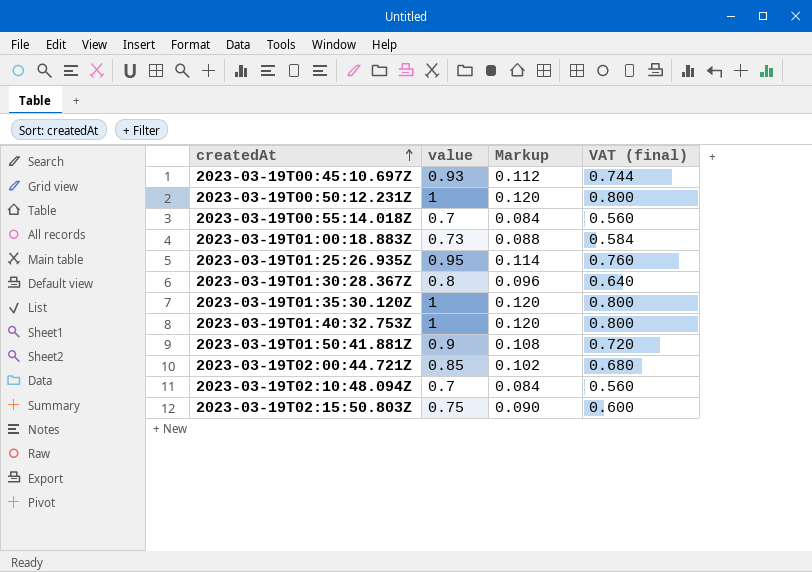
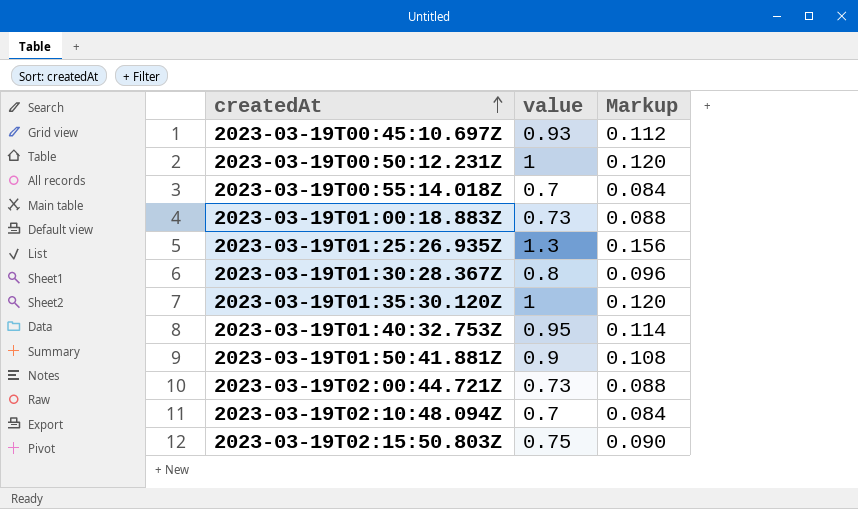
column VAT (final) | formula: [value] * 0.8 -> none
2023-03-19T01:25:26.935Z | value: 0.95 -> 1.3
2023-03-19T01:25:26.935Z | Markup: 0.114 -> 0.156
2023-03-19T01:40:32.753Z | value: 1 -> 0.95
2023-03-19T01:40:32.753Z | Markup: 0.120 -> 0.114
2023-03-19T02:00:44.721Z | value: 0.85 -> 0.73
2023-03-19T02:00:44.721Z | Markup: 0.102 -> 0.088

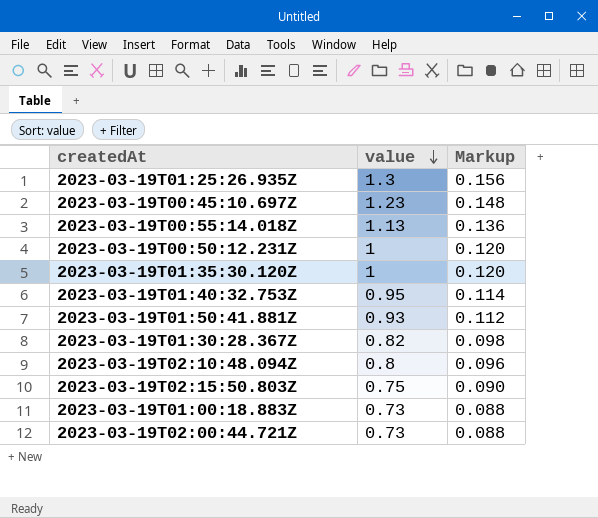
row order: createdAt ascending -> value descending
2023-03-19T00:45:10.697Z | value: 0.93 -> 1.23
2023-03-19T00:45:10.697Z | Markup: 0.112 -> 0.148
2023-03-19T00:55:14.018Z | value: 0.7 -> 1.13
2023-03-19T00:55:14.018Z | Markup: 0.084 -> 0.136
2023-03-19T01:50:41.881Z | value: 0.9 -> 0.93
2023-03-19T01:50:41.881Z | Markup: 0.108 -> 0.112
2023-03-19T01:30:28.367Z | value: 0.8 -> 0.82
2023-03-19T01:30:28.367Z | Markup: 0.096 -> 0.098
2023-03-19T02:10:48.094Z | value: 0.7 -> 0.8
2023-03-19T02:10:48.094Z | Markup: 0.084 -> 0.096

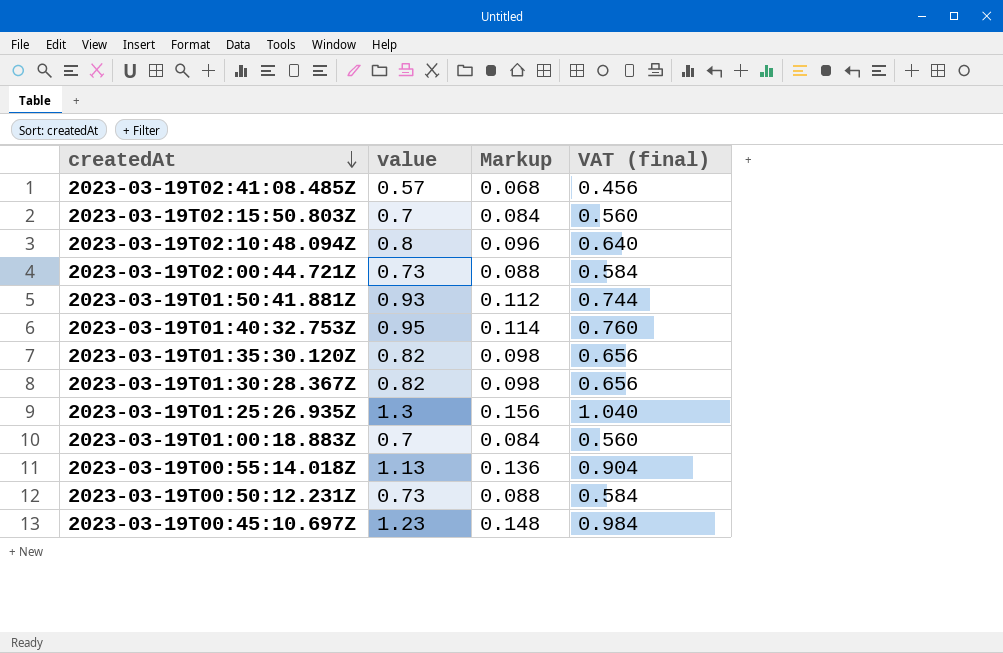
row order: value descending -> createdAt descending
column VAT (final) | formula: none -> [value] * 0.8
row 2023-03-19T02:41:08.485Z: none -> 0.57 | 0.068 | 0.456
2023-03-19T02:15:50.803Z | value: 0.75 -> 0.7
2023-03-19T02:15:50.803Z | Markup: 0.090 -> 0.084
2023-03-19T01:35:30.120Z | value: 1 -> 0.82
2023-03-19T01:35:30.120Z | Markup: 0.120 -> 0.098
2023-03-19T01:00:18.883Z | value: 0.73 -> 0.7
2023-03-19T01:00:18.883Z | Markup: 0.088 -> 0.084
2023-03-19T00:50:12.231Z | value: 1 -> 0.73
2023-03-19T00:50:12.231Z | Markup: 0.120 -> 0.088

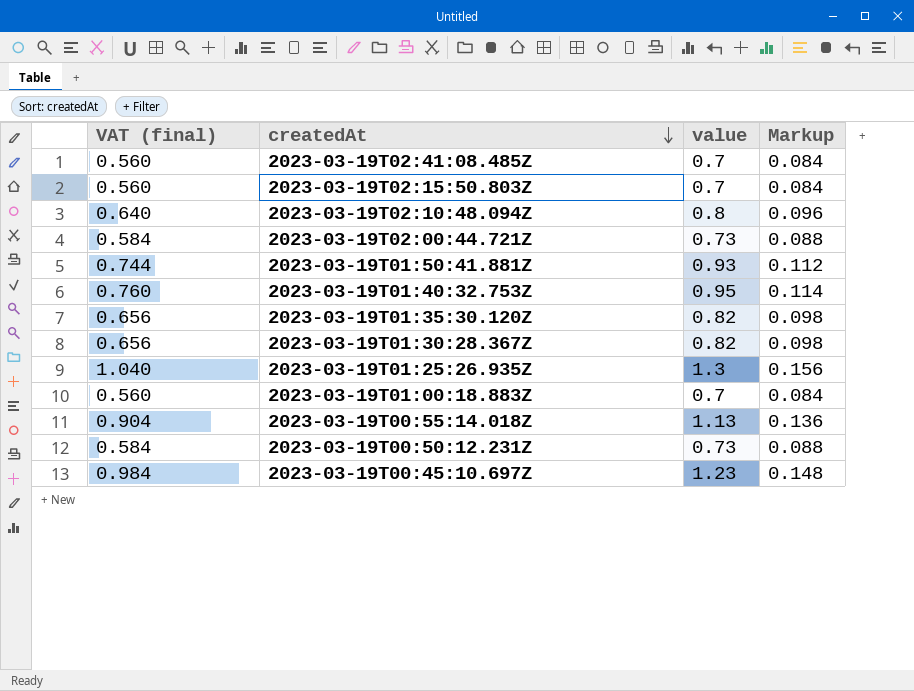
column VAT (final) | position: 4 -> 1
2023-03-19T02:41:08.485Z | VAT (final): 0.456 -> 0.560
2023-03-19T02:41:08.485Z | value: 0.57 -> 0.7
2023-03-19T02:41:08.485Z | Markup: 0.068 -> 0.084

